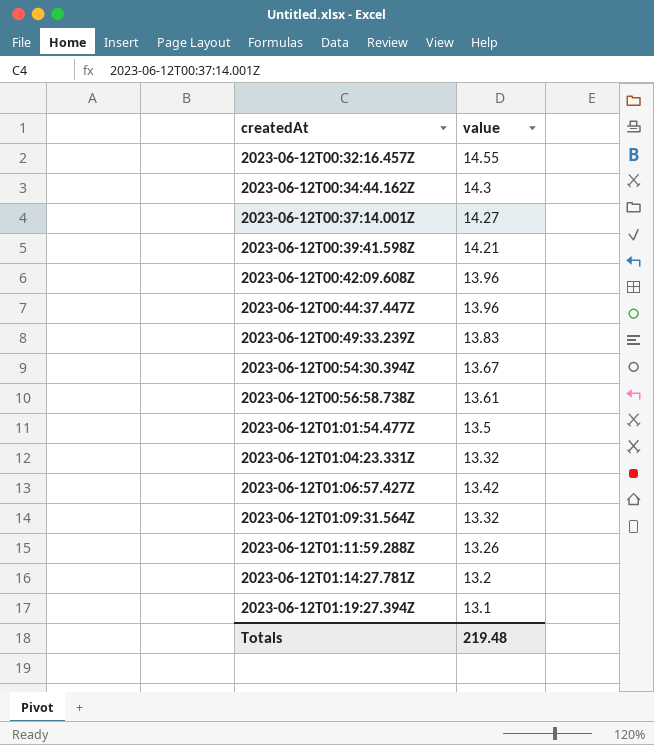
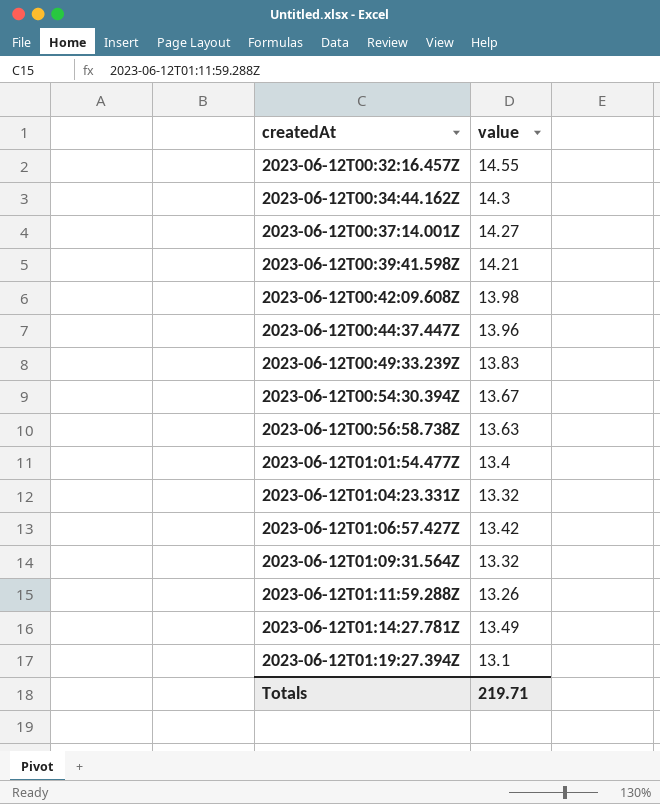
2023-06-12T00:42:09.608Z | value: 13.96 -> 13.98
2023-06-12T00:56:58.738Z | value: 13.61 -> 13.63
2023-06-12T01:01:54.477Z | value: 13.5 -> 13.4
2023-06-12T01:14:27.781Z | value: 13.2 -> 13.49
Totals | value: 219.48 -> 219.71

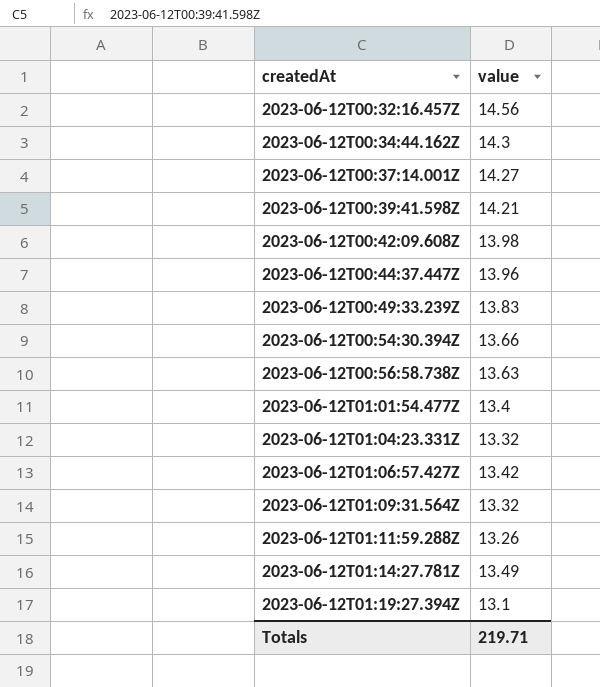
2023-06-12T00:32:16.457Z | value: 14.55 -> 14.56
2023-06-12T00:54:30.394Z | value: 13.67 -> 13.66

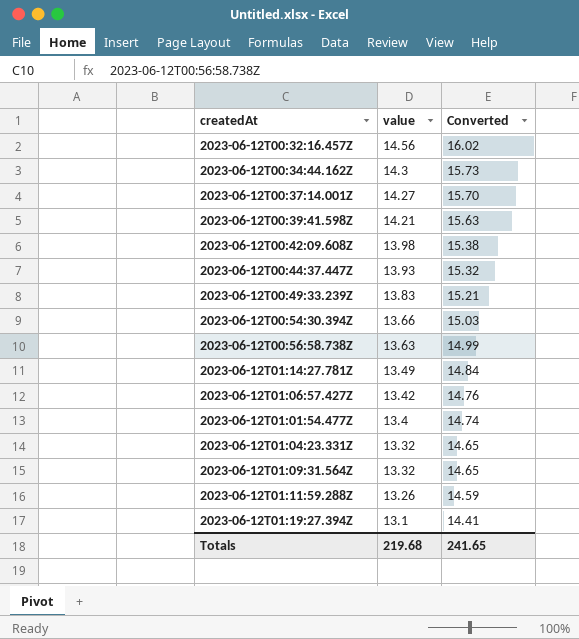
row order: createdAt ascending -> value descending
column Converted | formula: none -> [value] * 1.1
2023-06-12T00:44:37.447Z | value: 13.96 -> 13.93
Totals | value: 219.71 -> 219.68

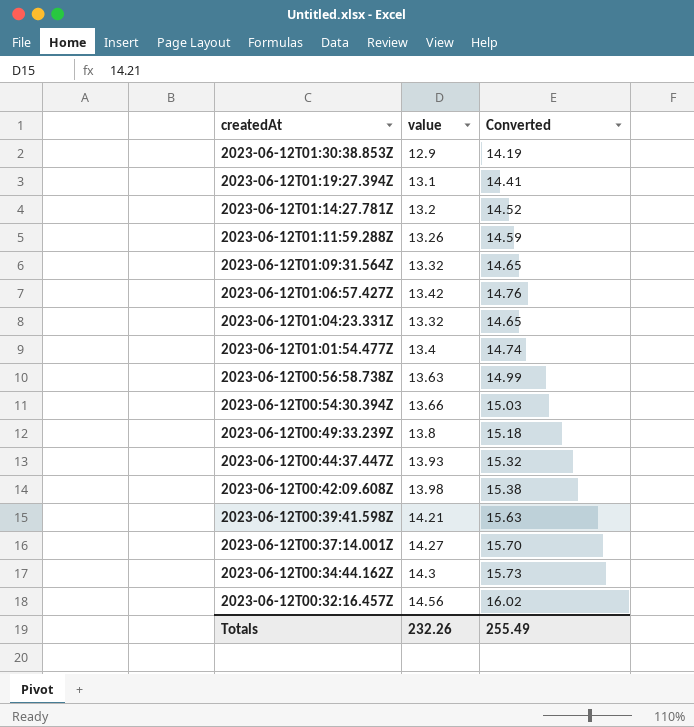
row order: value descending -> createdAt descending
row 2023-06-12T01:30:38.853Z: none -> 12.9 | 14.19
2023-06-12T01:14:27.781Z | value: 13.49 -> 13.2
2023-06-12T01:14:27.781Z | Converted: 14.84 -> 14.52
2023-06-12T00:49:33.239Z | value: 13.83 -> 13.8
2023-06-12T00:49:33.239Z | Converted: 15.21 -> 15.18
Totals | value: 219.68 -> 232.26
Totals | Converted: 241.65 -> 255.49

